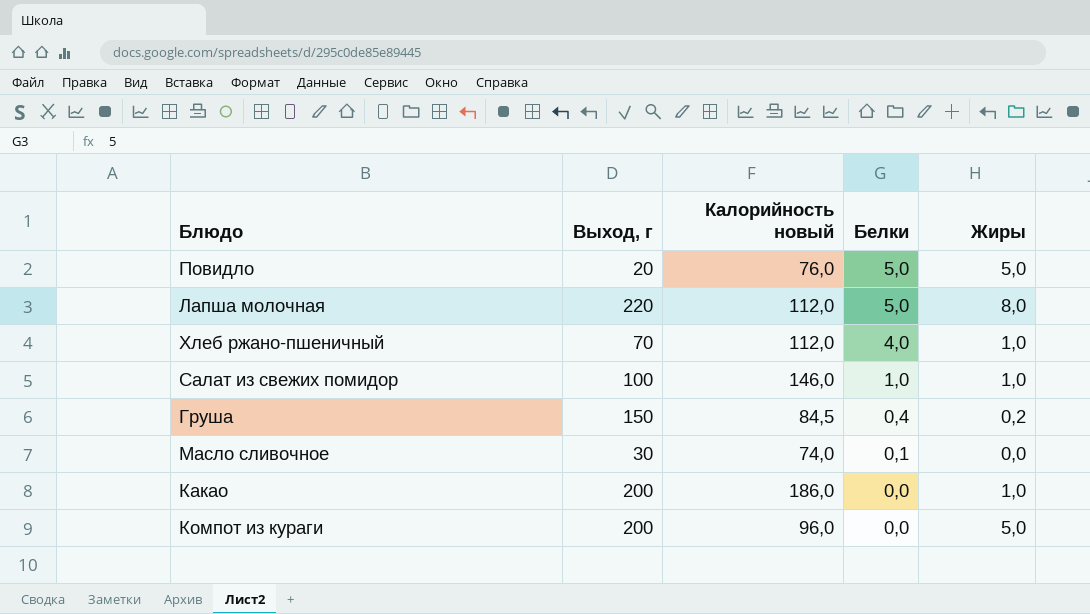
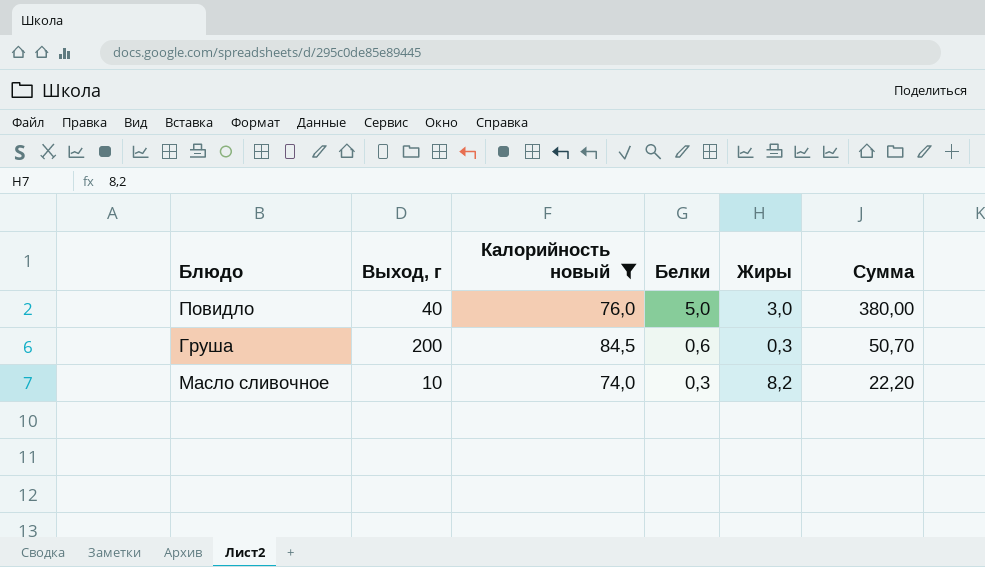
filter: none -> Калорийность новый <= 84,5
column Сумма | formula: none -> [Калорийность новый] * [Белки]
Повидло | Выход, г: 20 -> 40
Повидло | Жиры: 5,0 -> 3,0
Груша | Выход, г: 150 -> 200
Груша | Белки: 0,4 -> 0,6
Груша | Жиры: 0,2 -> 0,3
Масло сливочное | Выход, г: 30 -> 10
Масло сливочное | Белки: 0,1 -> 0,3
Масло сливочное | Жиры: 0,0 -> 8,2

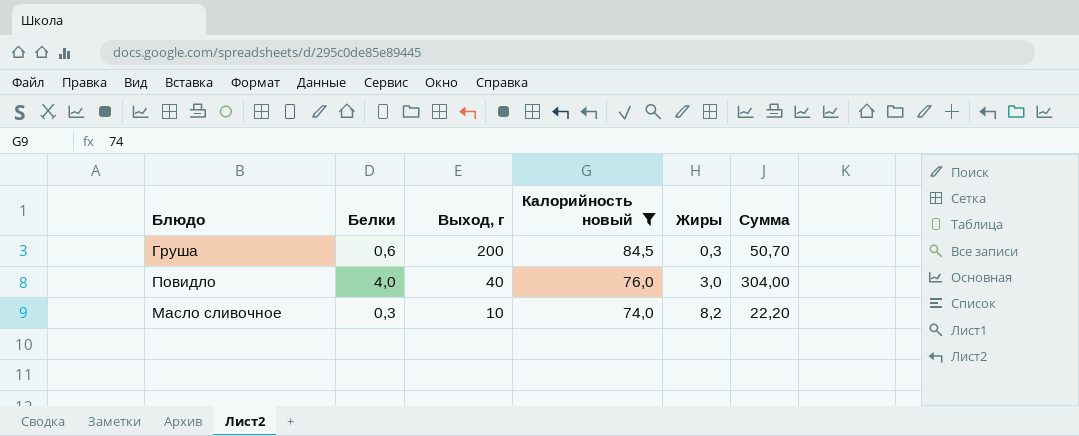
row order: Белки descending -> Выход, г descending
column Белки | position: 4 -> 2
Повидло | Белки: 5,0 -> 4,0
Повидло | Сумма: 380,00 -> 304,00

